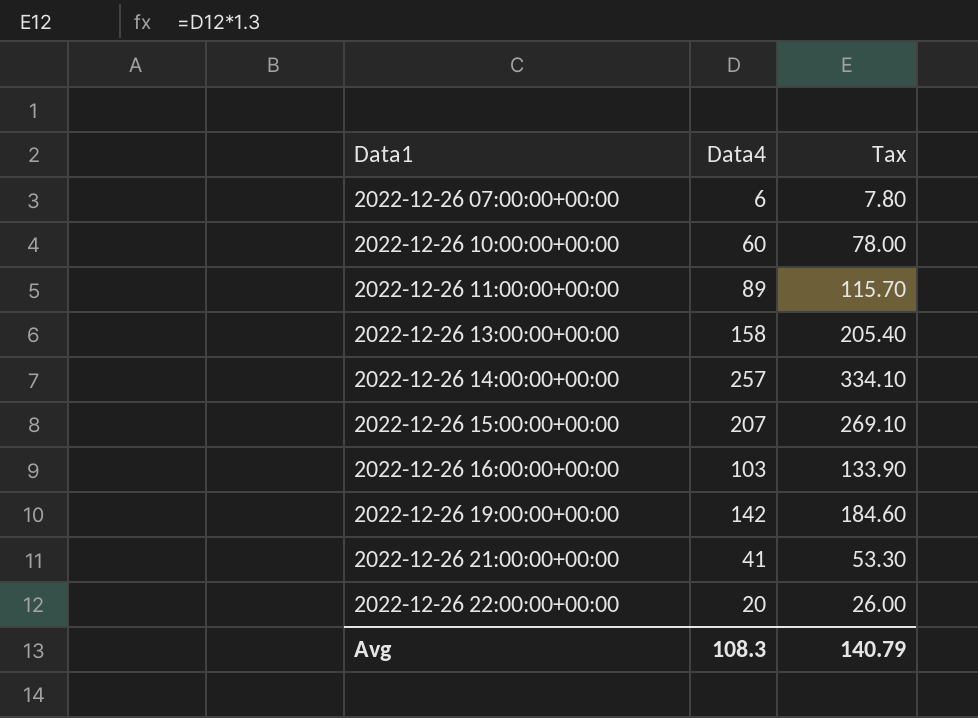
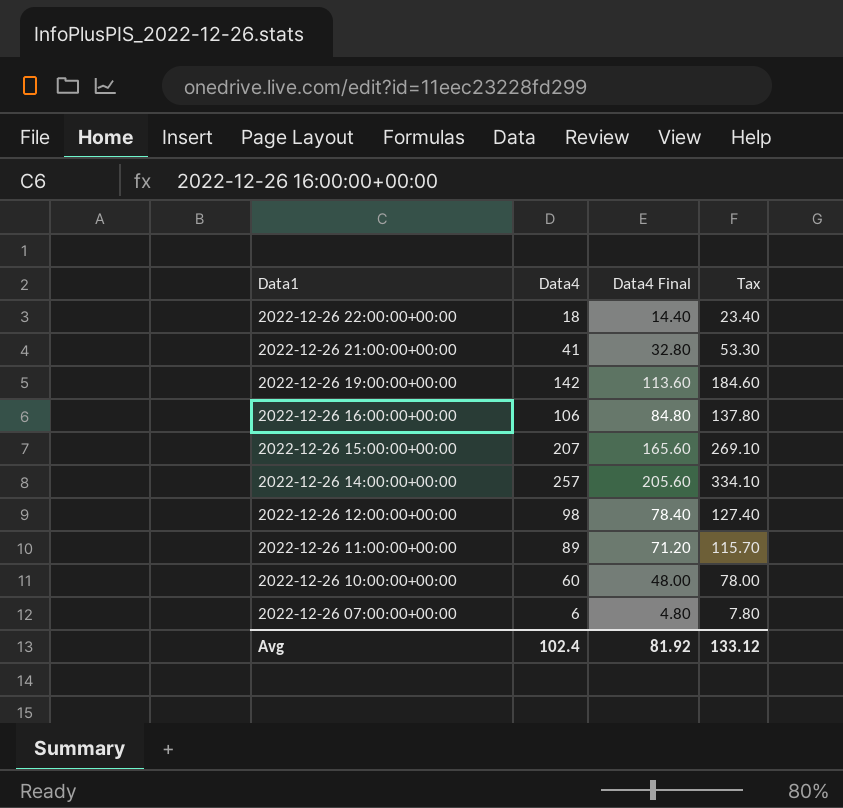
row order: Data1 ascending -> Data1 descending
column Data4 Final | formula: none -> [Data4] * 0.8
row 2022-12-26 13:00:00+00:00: 158 | 205.40 -> none
2022-12-26 22:00:00+00:00 | Data4: 20 -> 18
2022-12-26 22:00:00+00:00 | Tax: 26.00 -> 23.40
2022-12-26 16:00:00+00:00 | Data4: 103 -> 106
2022-12-26 16:00:00+00:00 | Tax: 133.90 -> 137.80
row 2022-12-26 12:00:00+00:00: none -> 98 | 78.40 | 127.40
Avg | Data4: 108.3 -> 102.4
Avg | Tax: 140.79 -> 133.12

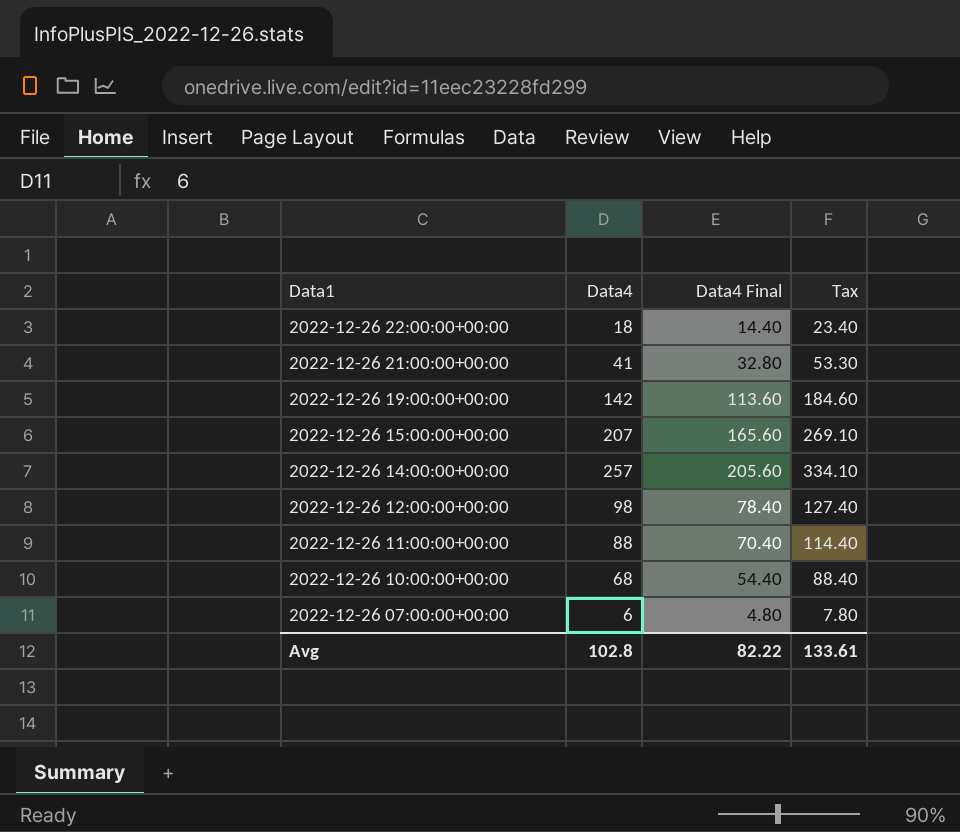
row 2022-12-26 16:00:00+00:00: 106 | 84.80 | 137.80 -> none
2022-12-26 11:00:00+00:00 | Data4: 89 -> 88
2022-12-26 11:00:00+00:00 | Data4 Final: 71.20 -> 70.40
2022-12-26 11:00:00+00:00 | Tax: 115.70 -> 114.40
2022-12-26 10:00:00+00:00 | Data4: 60 -> 68
2022-12-26 10:00:00+00:00 | Data4 Final: 48.00 -> 54.40
2022-12-26 10:00:00+00:00 | Tax: 78.00 -> 88.40
Avg | Data4: 102.4 -> 102.8
Avg | Data4 Final: 81.92 -> 82.22
Avg | Tax: 133.12 -> 133.61

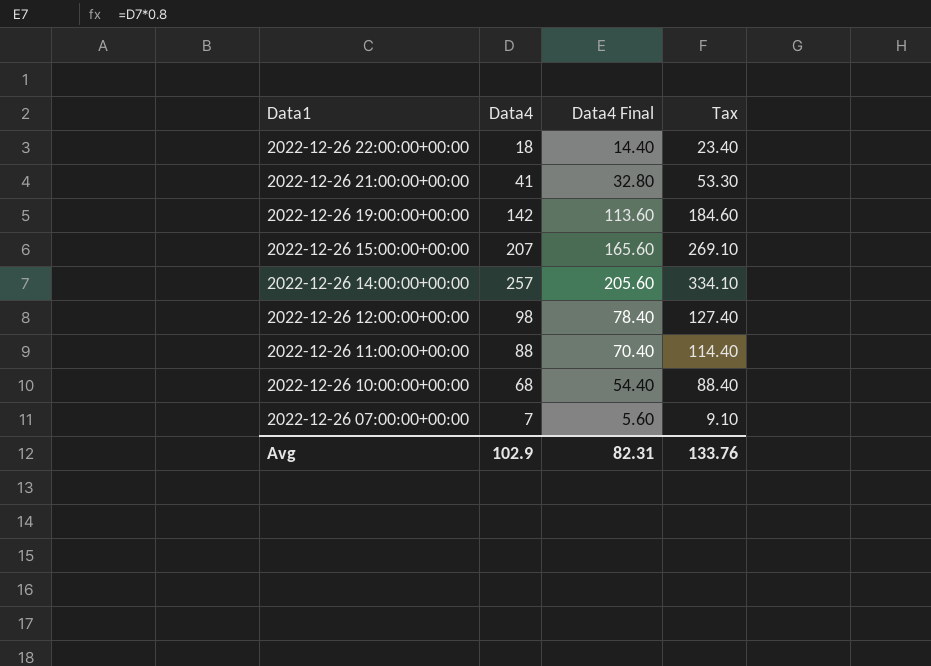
2022-12-26 07:00:00+00:00 | Data4: 6 -> 7
2022-12-26 07:00:00+00:00 | Data4 Final: 4.80 -> 5.60
2022-12-26 07:00:00+00:00 | Tax: 7.80 -> 9.10
Avg | Data4: 102.8 -> 102.9
Avg | Data4 Final: 82.22 -> 82.31
Avg | Tax: 133.61 -> 133.76

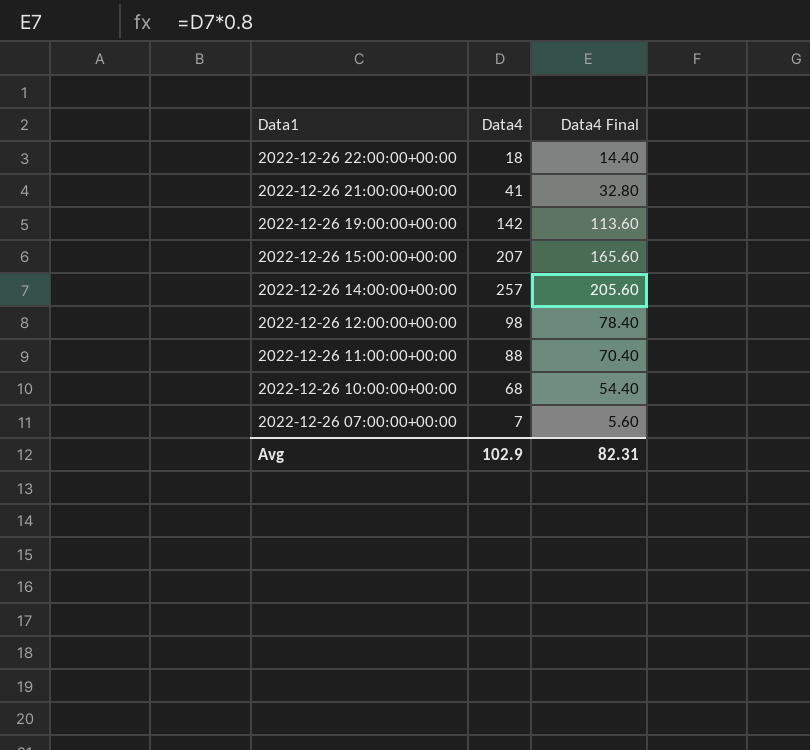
column Tax | formula: [Data4] * 1.3 -> none

